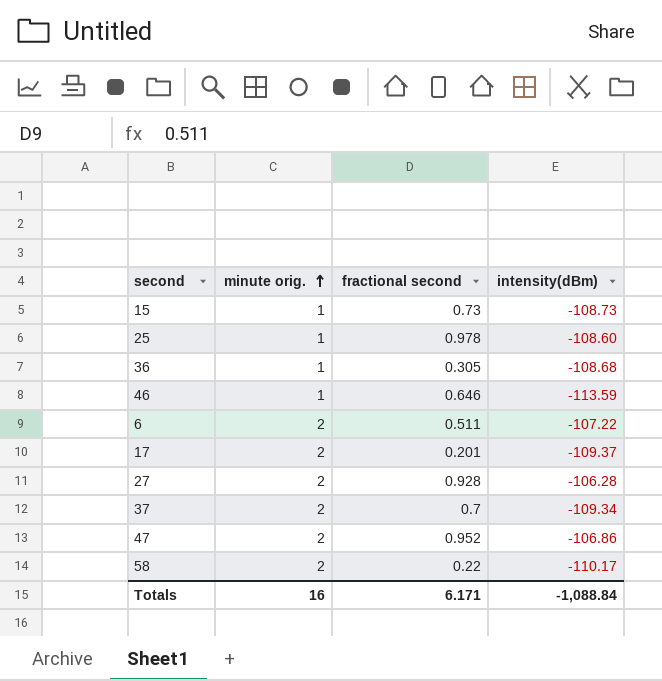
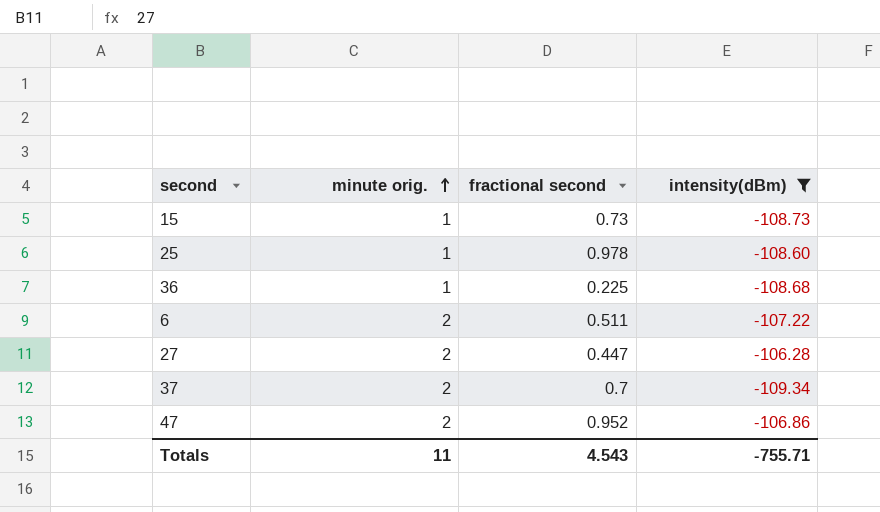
filter: none -> intensity(dBm) >= -109.34
36 | fractional second: 0.305 -> 0.225
27 | fractional second: 0.928 -> 0.447
Totals | minute orig.: 16 -> 11
Totals | fractional second: 6.171 -> 4.543
Totals | intensity(dBm): -1,088.84 -> -755.71

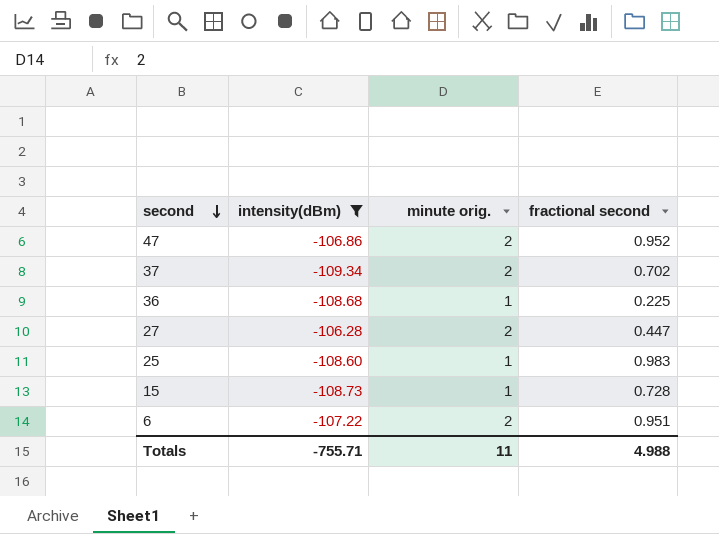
row order: minute orig. ascending -> second descending
column intensity(dBm) | position: 4 -> 2
37 | fractional second: 0.7 -> 0.702
25 | fractional second: 0.978 -> 0.983
15 | fractional second: 0.73 -> 0.728
6 | fractional second: 0.511 -> 0.951
Totals | fractional second: 4.543 -> 4.988

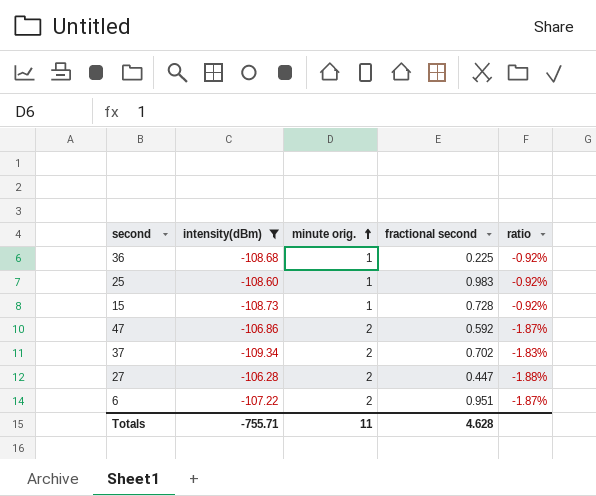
row order: second descending -> minute orig. ascending
column ratio | formula: none -> [minute orig.] / [intensity(dBm)]
47 | fractional second: 0.952 -> 0.592
Totals | fractional second: 4.988 -> 4.628

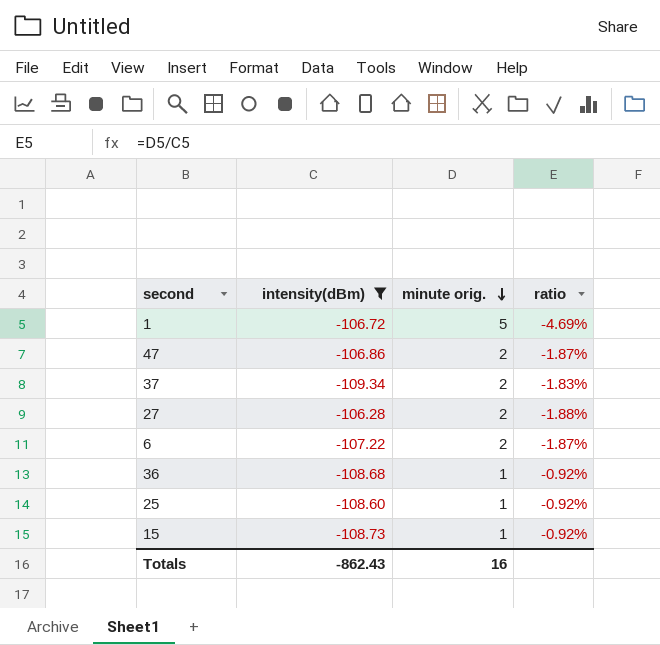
row order: minute orig. ascending -> minute orig. descending
column fractional second | position: 4 -> none
row 1: none -> -106.72 | 5 | -4.69%
Totals | intensity(dBm): -755.71 -> -862.43
Totals | minute orig.: 11 -> 16

